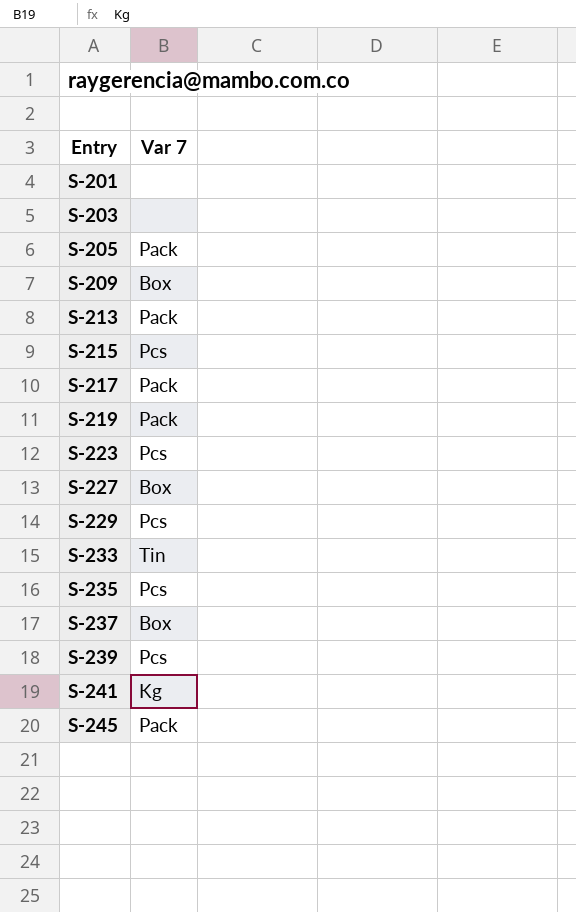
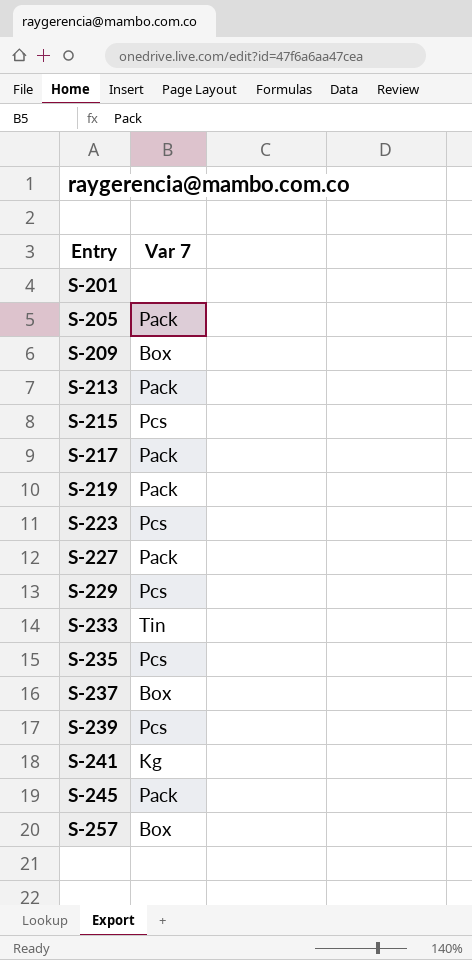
row S-203: none -> none
S-227 | Var 7: Box -> Pack
row S-257: none -> Box

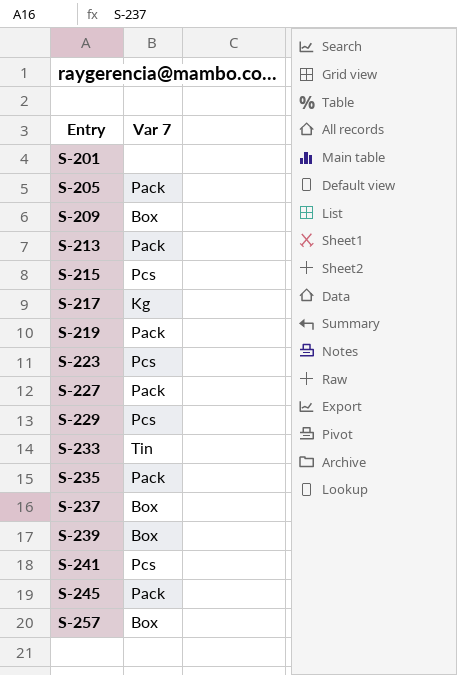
S-217 | Var 7: Pack -> Kg
S-235 | Var 7: Pcs -> Pack
S-239 | Var 7: Pcs -> Box
S-241 | Var 7: Kg -> Pcs

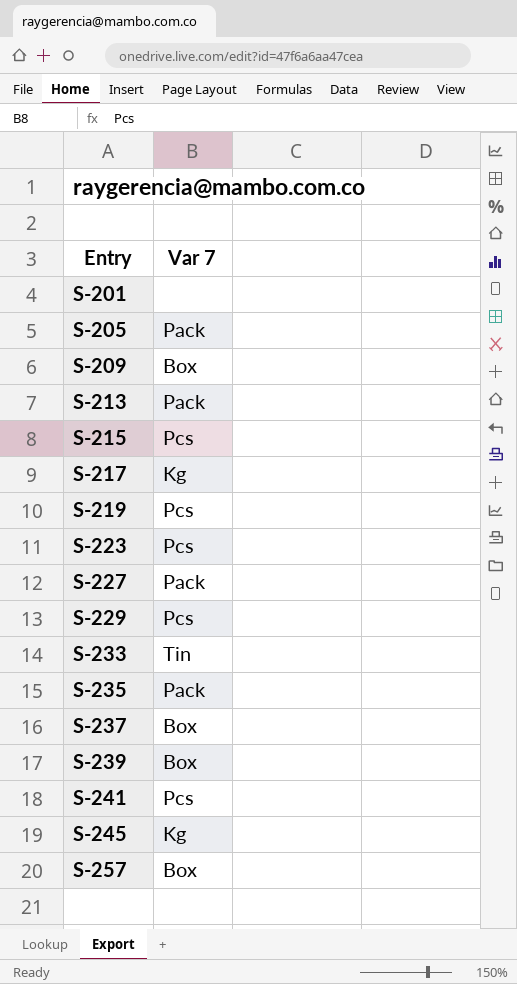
S-219 | Var 7: Pack -> Pcs
S-245 | Var 7: Pack -> Kg

